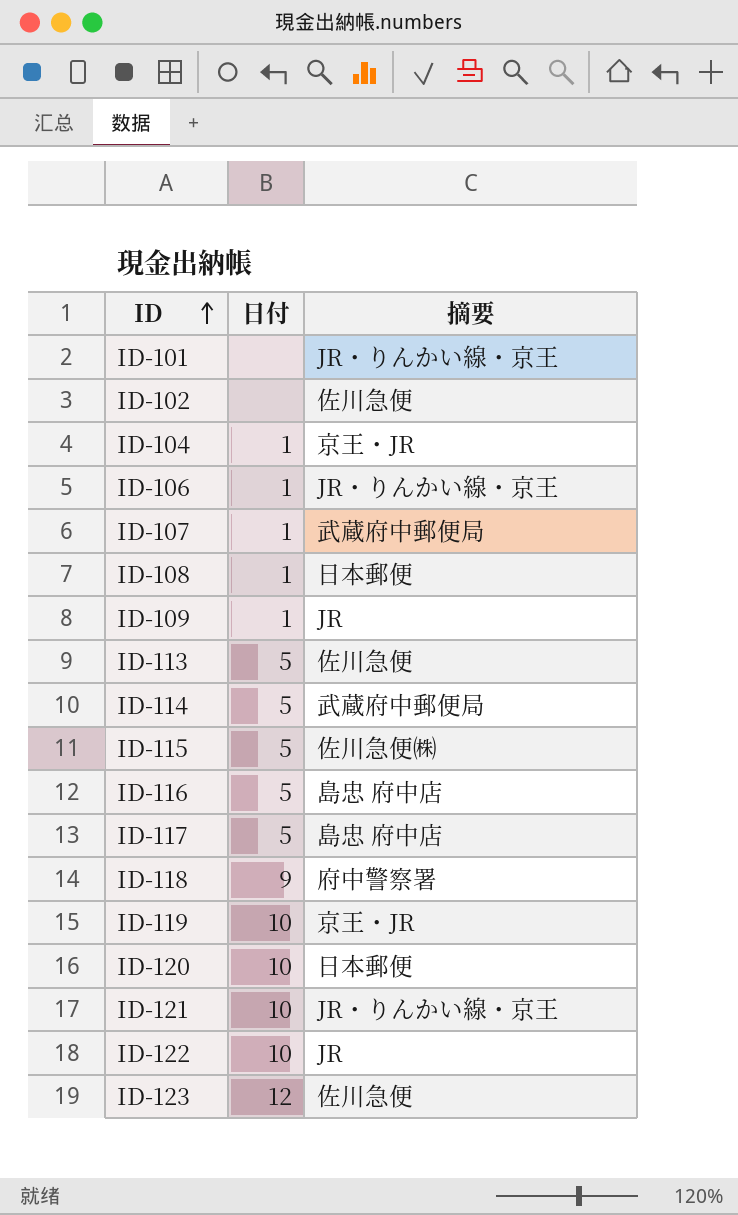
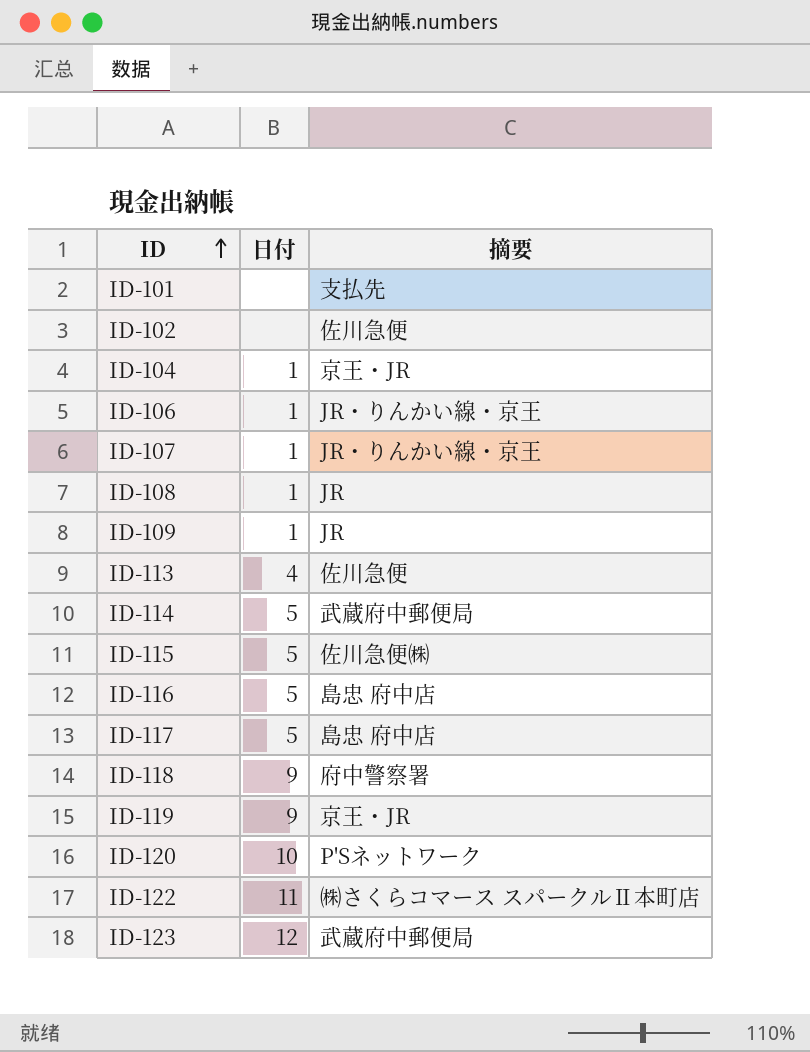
row ID-121: 10 | JR・りんかい線・京王 -> none
ID-101 | 摘要: JR・りんかい線・京王 -> 支払先
ID-107 | 摘要: 武蔵府中郵便局 -> JR・りんかい線・京王
ID-108 | 摘要: 日本郵便 -> JR
ID-113 | 日付: 5 -> 4
ID-119 | 日付: 10 -> 9
ID-120 | 摘要: 日本郵便 -> P'Sネットワーク
ID-122 | 日付: 10 -> 11
ID-122 | 摘要: JR -> ㈱さくらコマース スパークルⅡ本町店
ID-123 | 摘要: 佐川急便 -> 武蔵府中郵便局

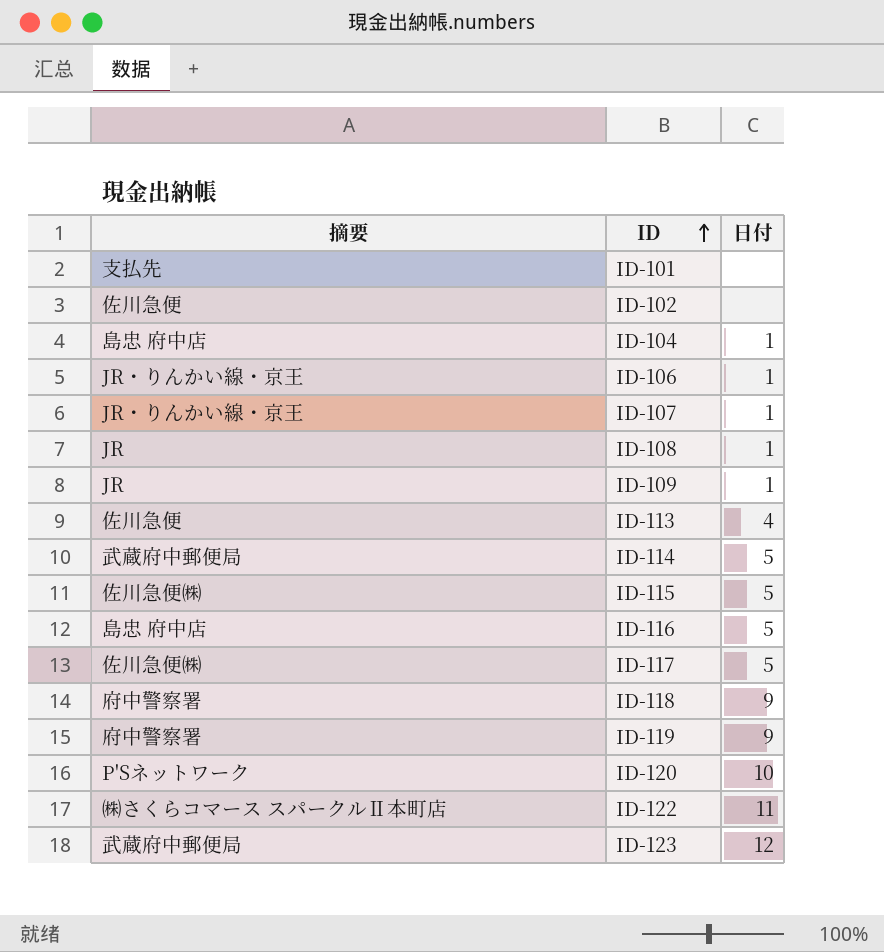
column 摘要 | position: 3 -> 1
ID-104 | 摘要: 京王・JR -> 島忠 府中店
ID-117 | 摘要: 島忠 府中店 -> 佐川急便㈱
ID-119 | 摘要: 京王・JR -> 府中警察署

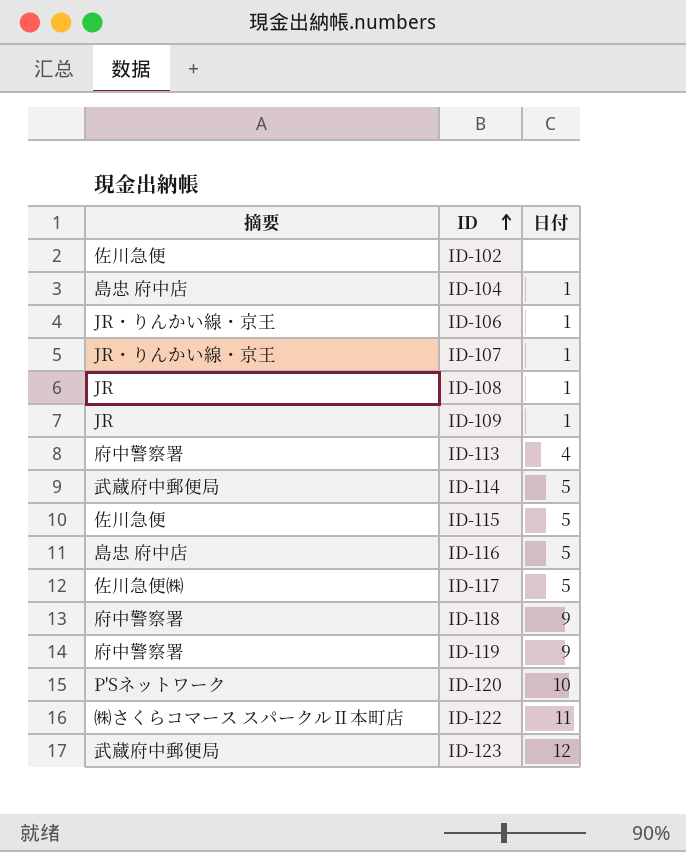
row ID-101: 支払先 | none -> none
ID-113 | 摘要: 佐川急便 -> 府中警察署
ID-115 | 摘要: 佐川急便㈱ -> 佐川急便

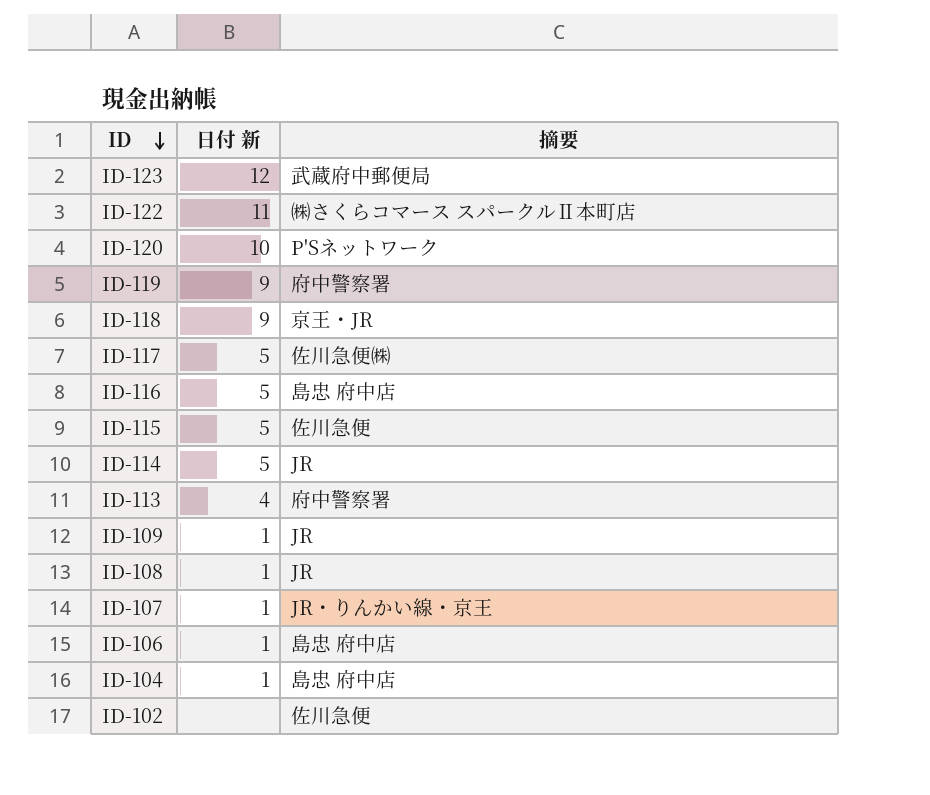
row order: ID ascending -> ID descending
column name: 日付 -> 日付 新
column 摘要 | position: 1 -> 3
ID-118 | 摘要: 府中警察署 -> 京王・JR
ID-114 | 摘要: 武蔵府中郵便局 -> JR
ID-106 | 摘要: JR・りんかい線・京王 -> 島忠 府中店

